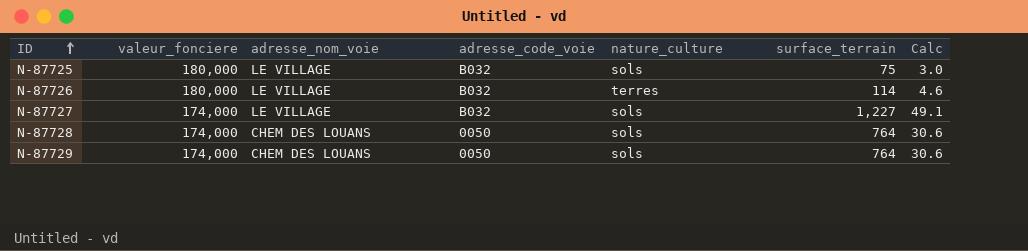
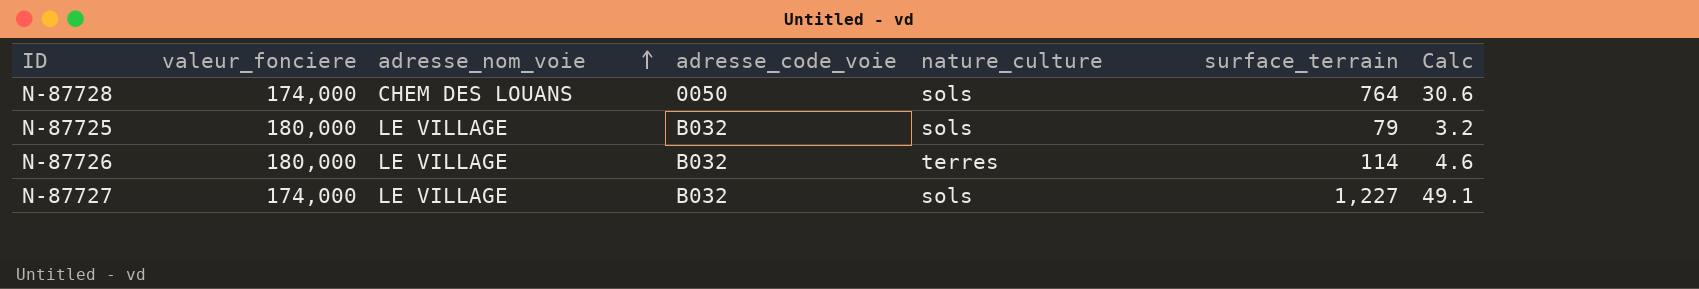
row order: ID ascending -> adresse_nom_voie ascending
row N-87729: 174,000 | CHEM DES LOUANS | 0050 | sols | 764 | 30.6 -> none
N-87725 | surface_terrain: 75 -> 79
N-87725 | Calc: 3.0 -> 3.2

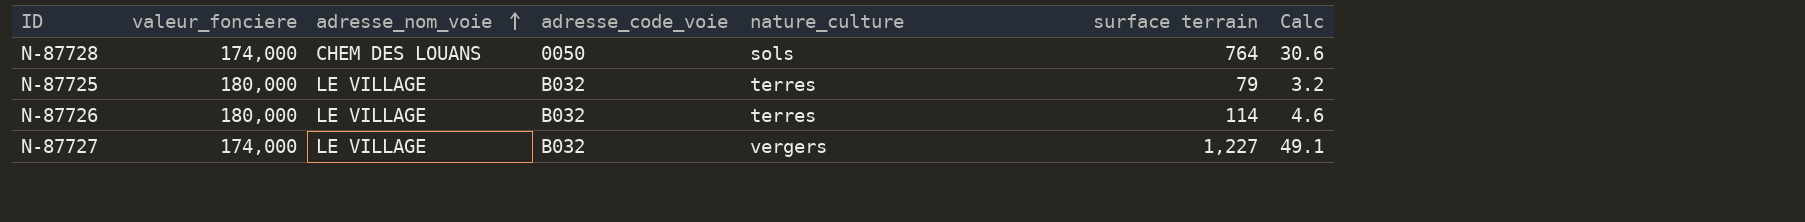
column name: surface_terrain -> surface terrain
N-87725 | nature_culture: sols -> terres
N-87727 | nature_culture: sols -> vergers

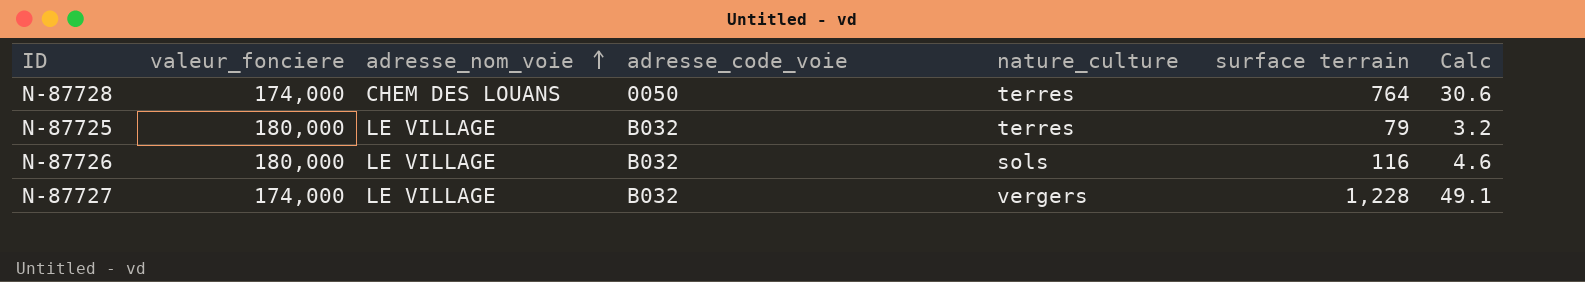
N-87728 | nature_culture: sols -> terres
N-87726 | nature_culture: terres -> sols
N-87726 | surface terrain: 114 -> 116
N-87727 | surface terrain: 1,227 -> 1,228

